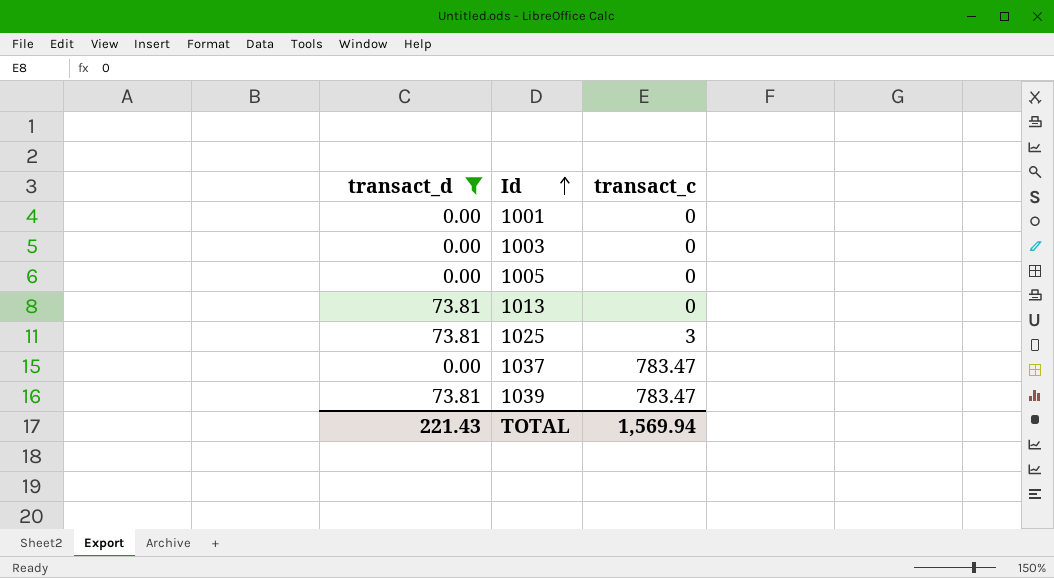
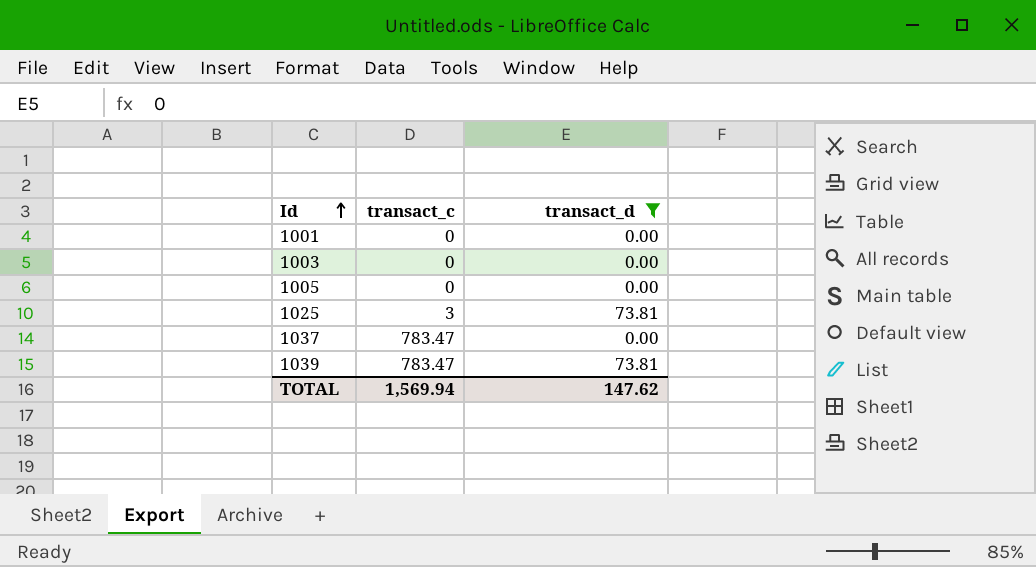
column transact_d | position: 1 -> 3
row 1013: 73.81 | 0 -> none
TOTAL | transact_d: 221.43 -> 147.62

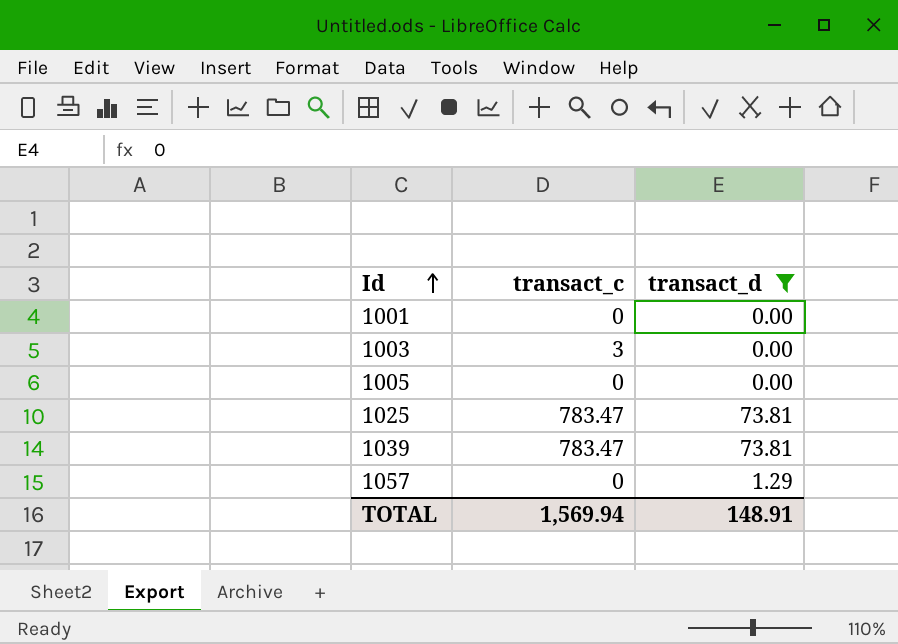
row 1037: 783.47 | 0.00 -> none
1003 | transact_c: 0 -> 3
1025 | transact_c: 3 -> 783.47
row 1057: none -> 0 | 1.29
TOTAL | transact_d: 147.62 -> 148.91

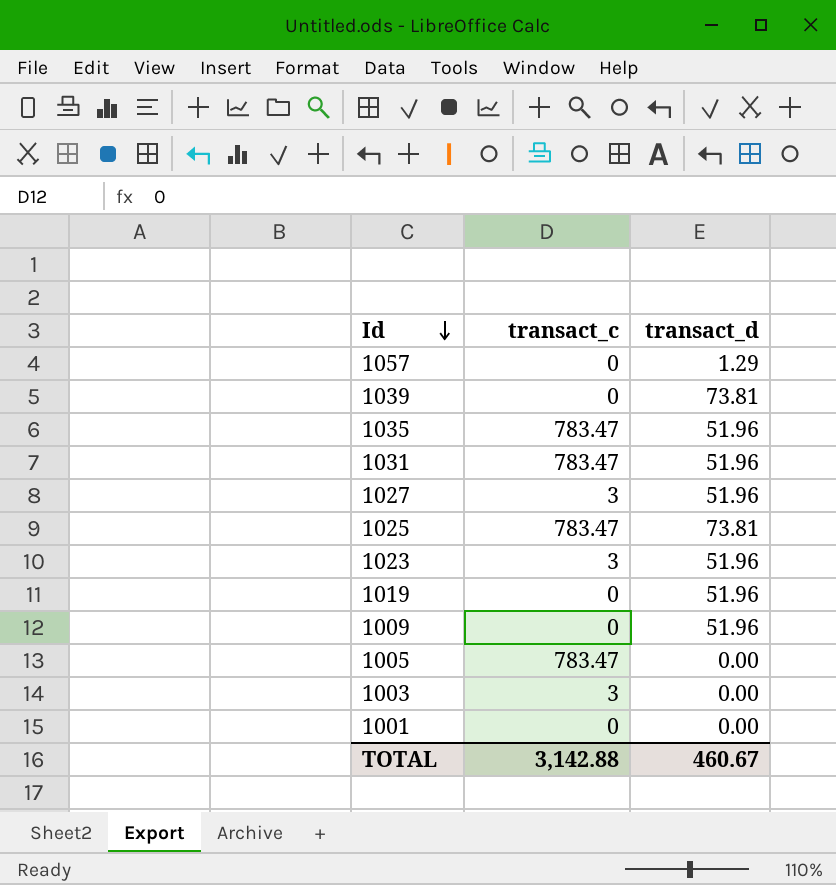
filter: transact_d != 51.96 -> none
row order: Id ascending -> Id descending
1039 | transact_c: 783.47 -> 0
1005 | transact_c: 0 -> 783.47
TOTAL | transact_c: 1,569.94 -> 3,142.88
TOTAL | transact_d: 148.91 -> 460.67

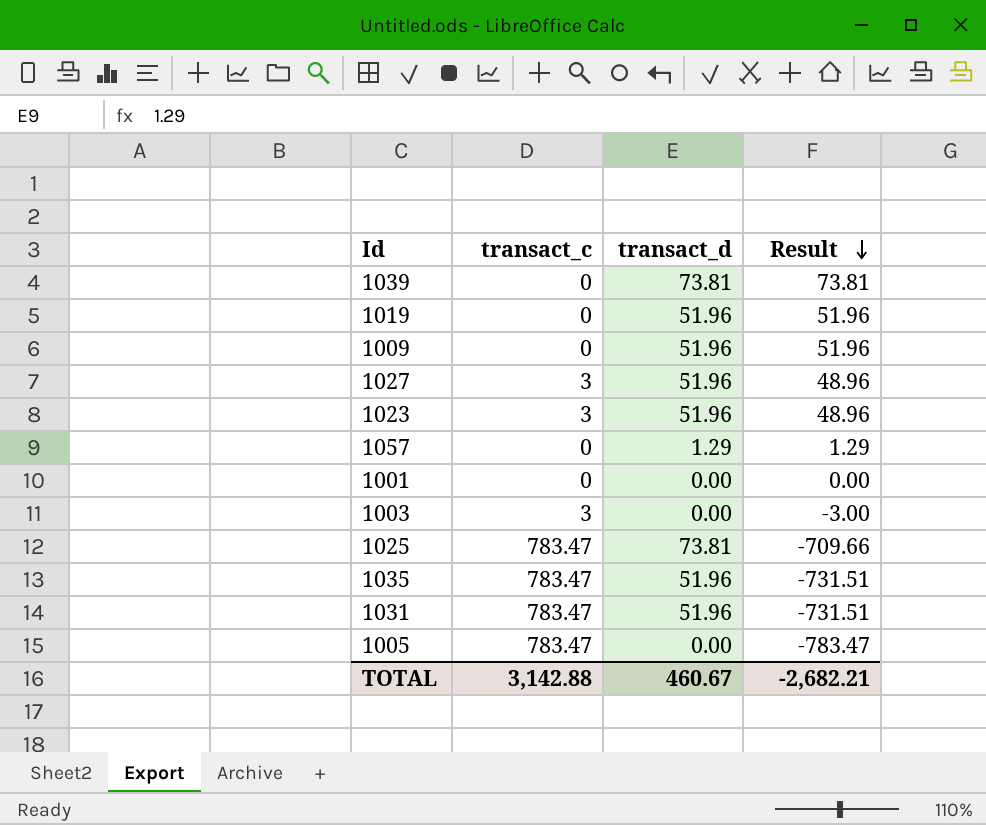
row order: Id descending -> Result descending
column Result | formula: none -> [transact_d] - [transact_c]

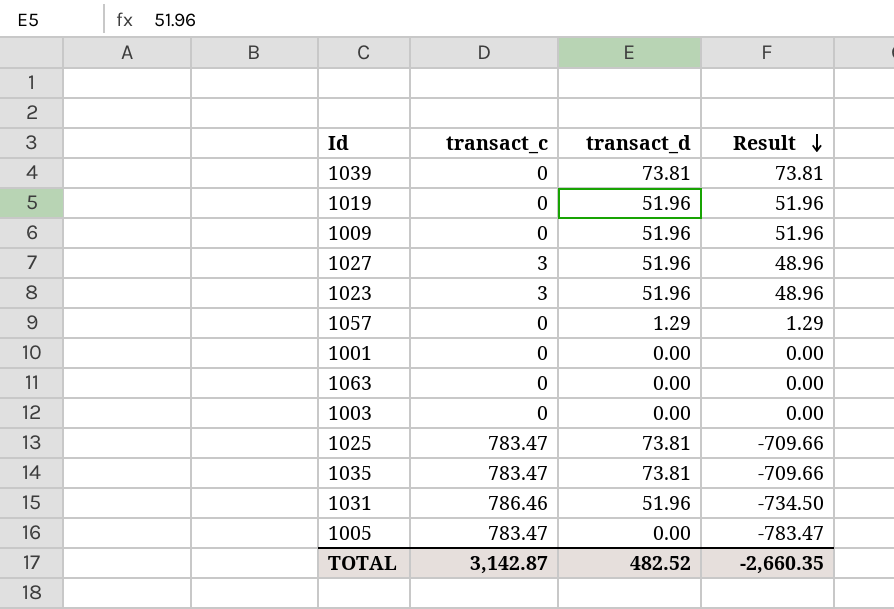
row 1063: none -> 0 | 0.00 | 0.00
1003 | transact_c: 3 -> 0
1003 | Result: -3.00 -> 0.00
1035 | transact_d: 51.96 -> 73.81
1035 | Result: -731.51 -> -709.66
1031 | transact_c: 783.47 -> 786.46
1031 | Result: -731.51 -> -734.50
TOTAL | transact_c: 3,142.88 -> 3,142.87
TOTAL | transact_d: 460.67 -> 482.52
TOTAL | Result: -2,682.21 -> -2,660.35

